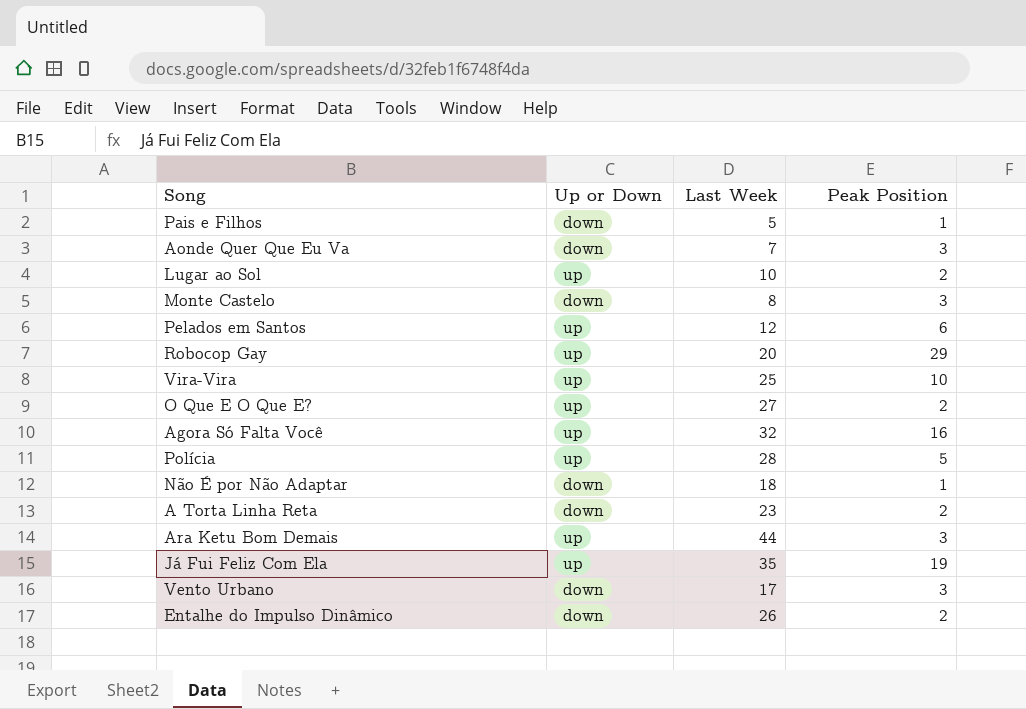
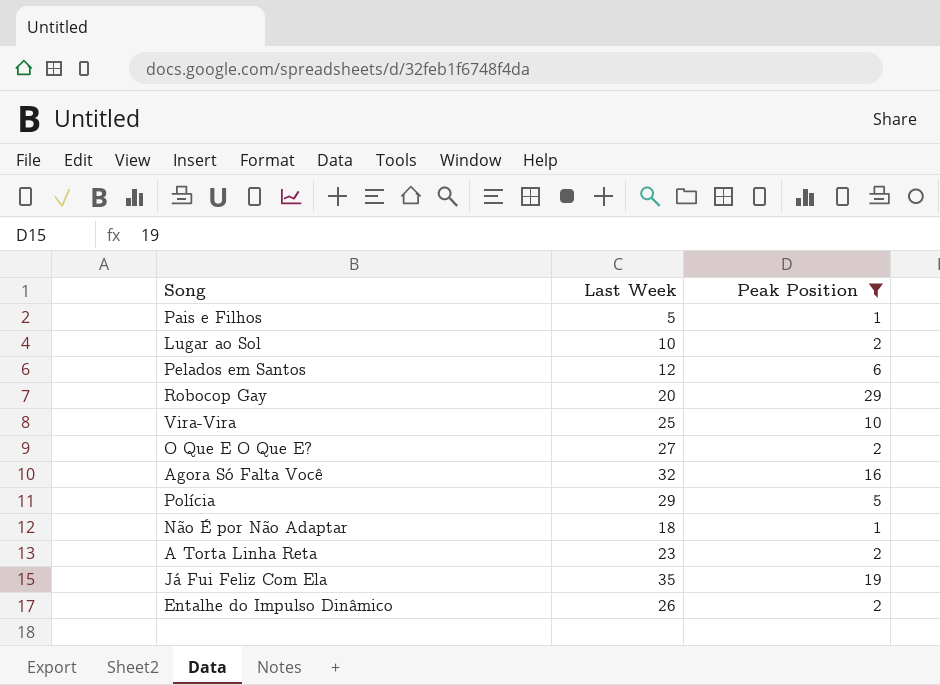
filter: none -> Peak Position != 3
column Up or Down | position: 2 -> none
Polícia | Last Week: 28 -> 29

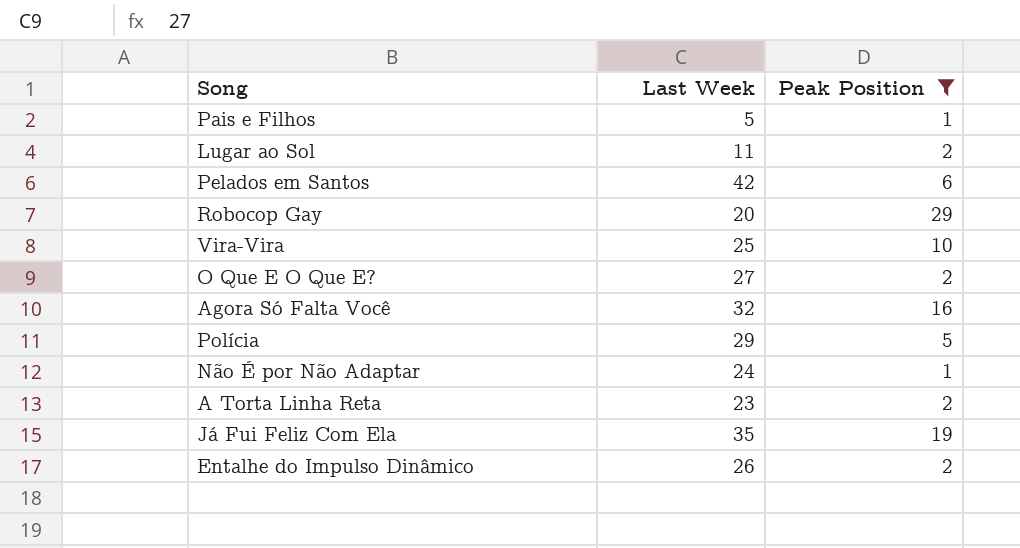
Lugar ao Sol | Last Week: 10 -> 11
Pelados em Santos | Last Week: 12 -> 42
Não É por Não Adaptar | Last Week: 18 -> 24

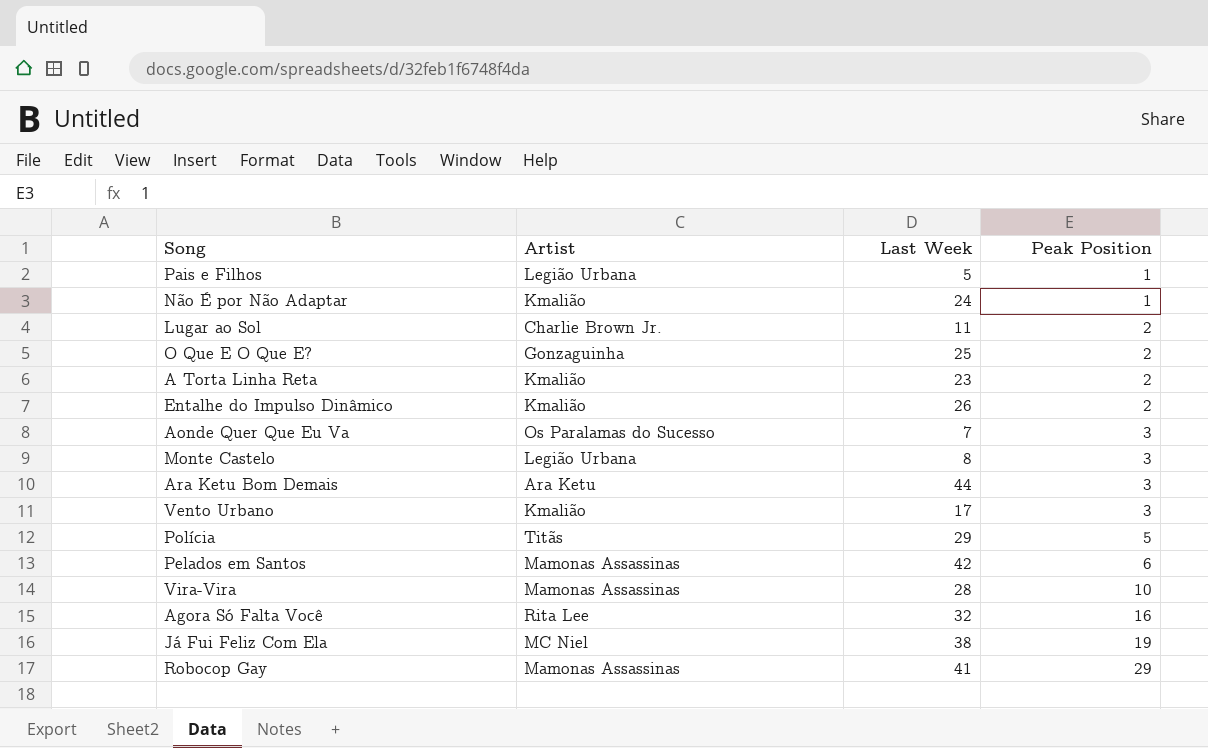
filter: Peak Position != 3 -> none
row order: none -> Peak Position ascending
column Artist | position: none -> 2
O Que E O Que E? | Last Week: 27 -> 25
Vira-Vira | Last Week: 25 -> 28
Já Fui Feliz Com Ela | Last Week: 35 -> 38
Robocop Gay | Last Week: 20 -> 41

